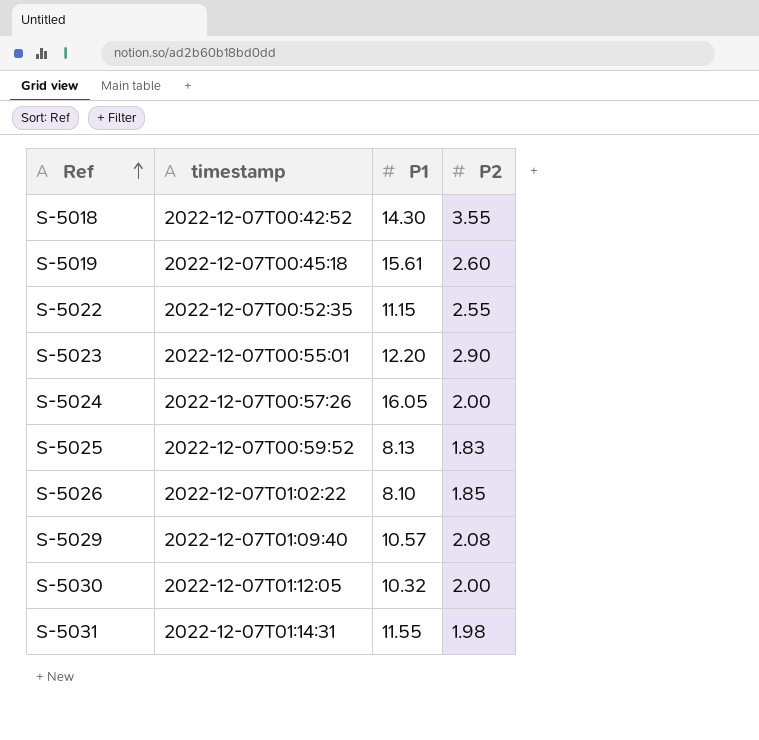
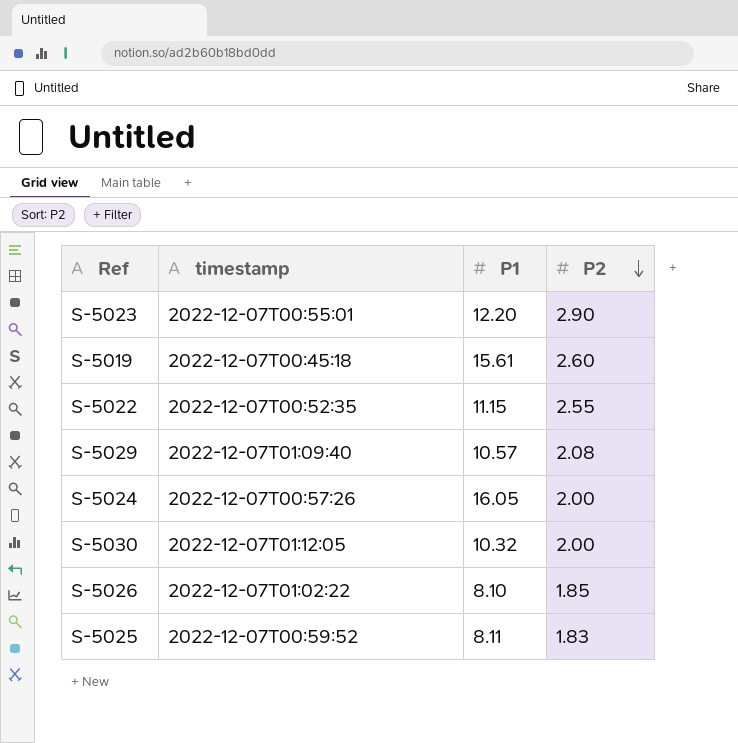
row order: Ref ascending -> P2 descending
row S-5018: 2022-12-07T00:42:52 | 14.30 | 3.55 -> none
row S-5031: 2022-12-07T01:14:31 | 11.55 | 1.98 -> none
S-5025 | P1: 8.13 -> 8.11

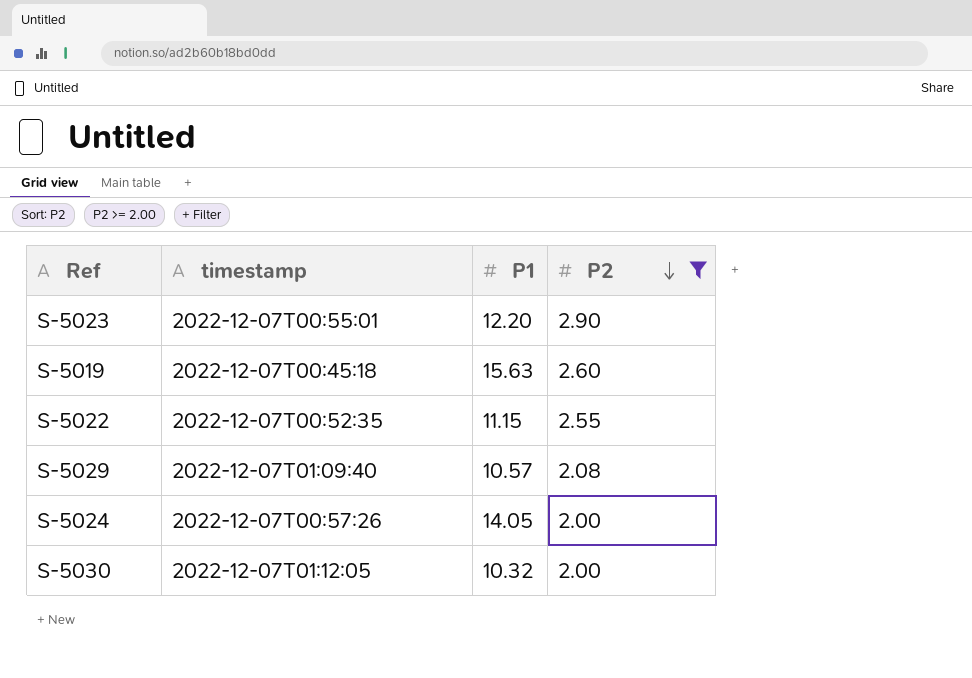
filter: none -> P2 >= 2.00
S-5019 | P1: 15.61 -> 15.63
S-5024 | P1: 16.05 -> 14.05

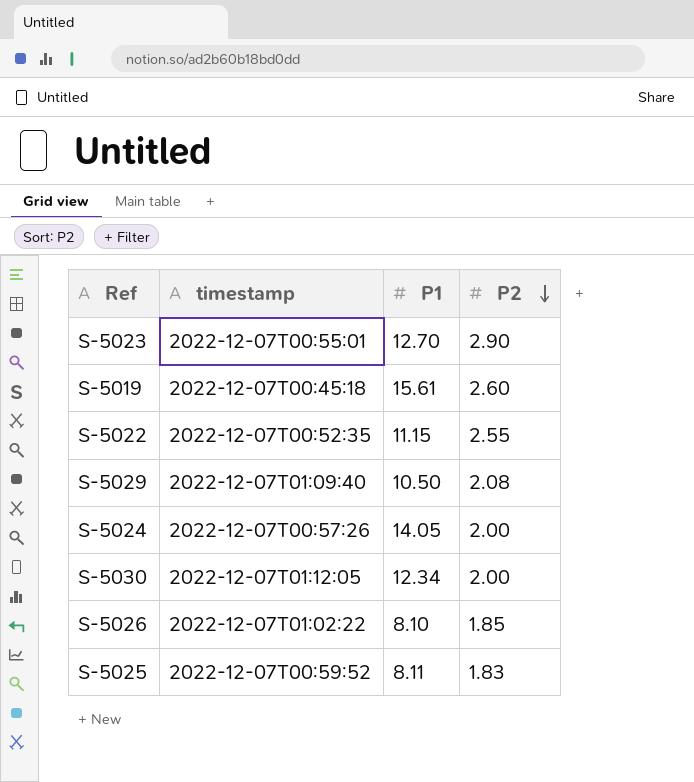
filter: P2 >= 2.00 -> none
S-5023 | P1: 12.20 -> 12.70
S-5019 | P1: 15.63 -> 15.61
S-5029 | P1: 10.57 -> 10.50
S-5030 | P1: 10.32 -> 12.34

